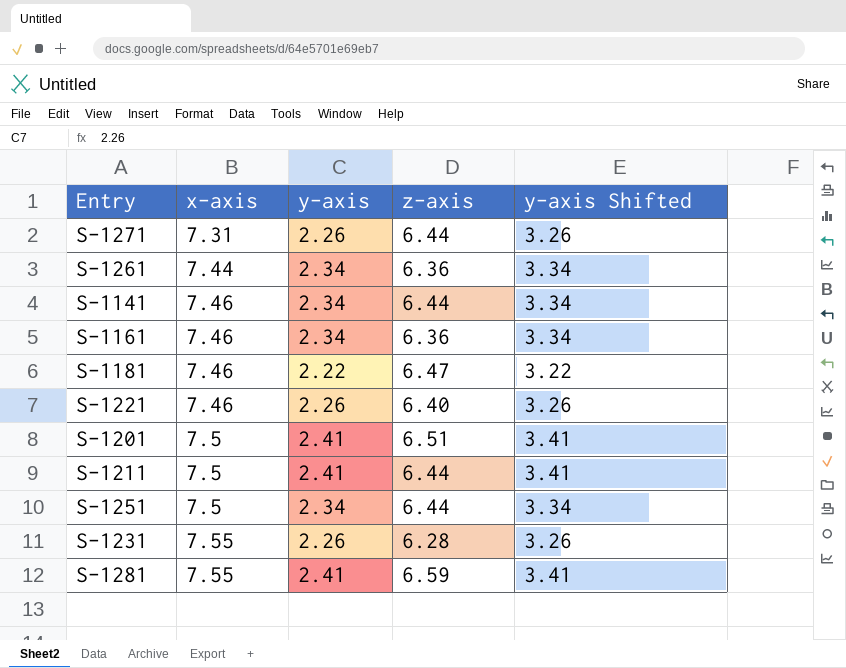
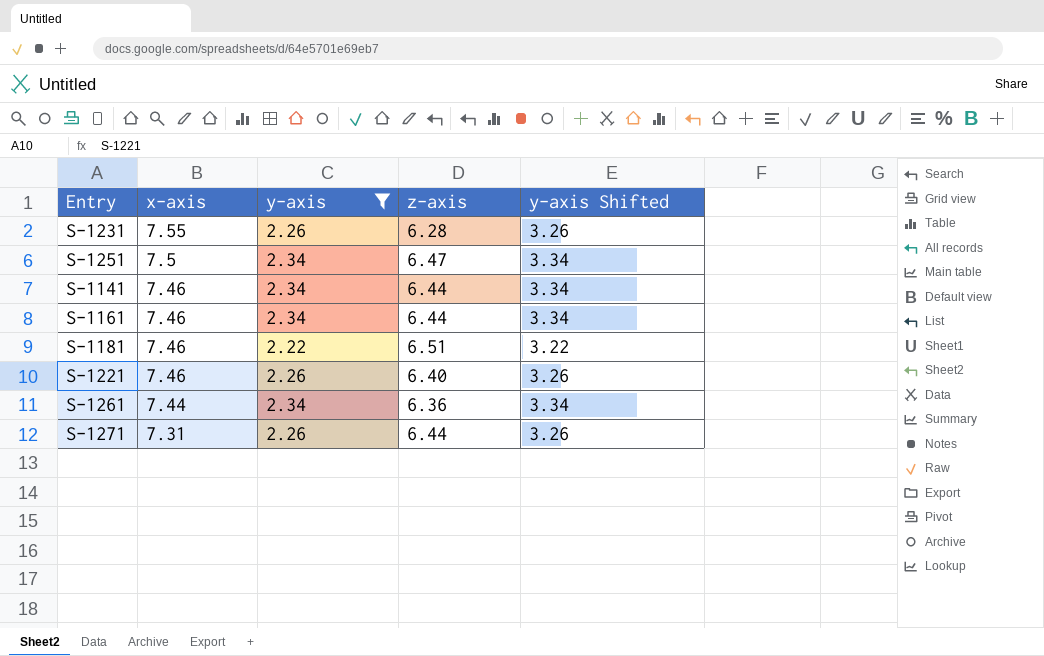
filter: none -> y-axis != 2.41
row order: x-axis ascending -> x-axis descending
S-1251 | z-axis: 6.44 -> 6.47
S-1161 | z-axis: 6.36 -> 6.44
S-1181 | z-axis: 6.47 -> 6.51

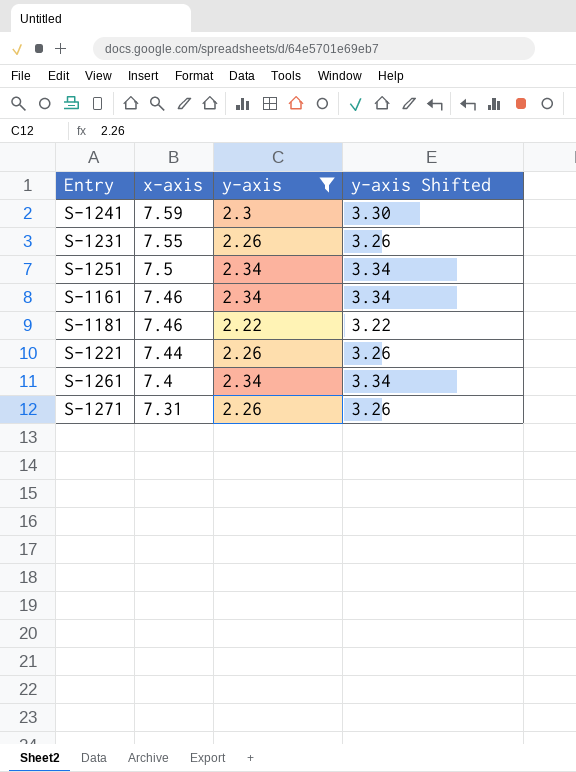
column z-axis | position: 4 -> none
row S-1141: 7.46 | 2.34 | 6.44 | 3.34 -> none
row S-1241: none -> 7.59 | 2.3 | 3.30
S-1221 | x-axis: 7.46 -> 7.44
S-1261 | x-axis: 7.44 -> 7.4

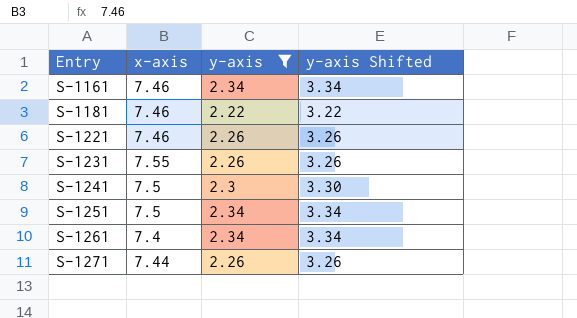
row order: x-axis descending -> Entry ascending
S-1221 | x-axis: 7.44 -> 7.46
S-1241 | x-axis: 7.59 -> 7.5
S-1271 | x-axis: 7.31 -> 7.44

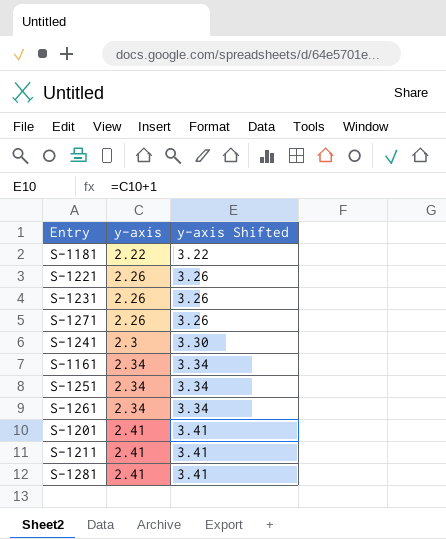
filter: y-axis != 2.41 -> none
row order: Entry ascending -> y-axis ascending
column x-axis | position: 2 -> none

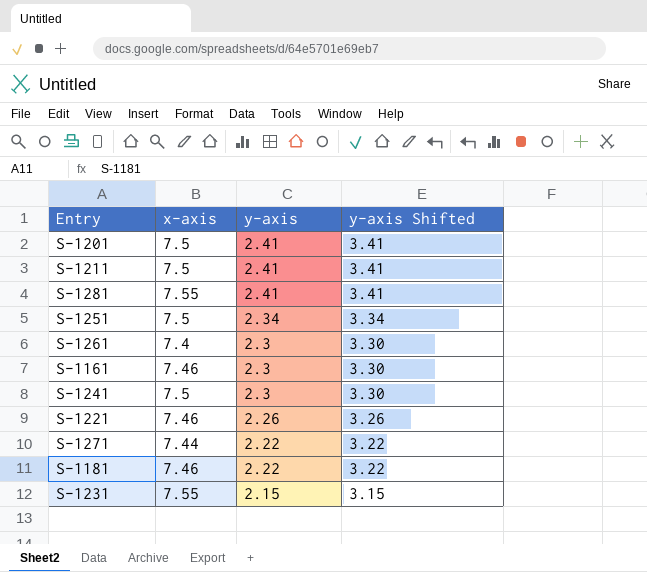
row order: y-axis ascending -> y-axis descending
column x-axis | position: none -> 2
S-1261 | y-axis: 2.34 -> 2.3
S-1261 | y-axis Shifted: 3.34 -> 3.30
S-1161 | y-axis: 2.34 -> 2.3
S-1161 | y-axis Shifted: 3.34 -> 3.30
S-1271 | y-axis: 2.26 -> 2.22
S-1271 | y-axis Shifted: 3.26 -> 3.22
S-1231 | y-axis: 2.26 -> 2.15
S-1231 | y-axis Shifted: 3.26 -> 3.15

